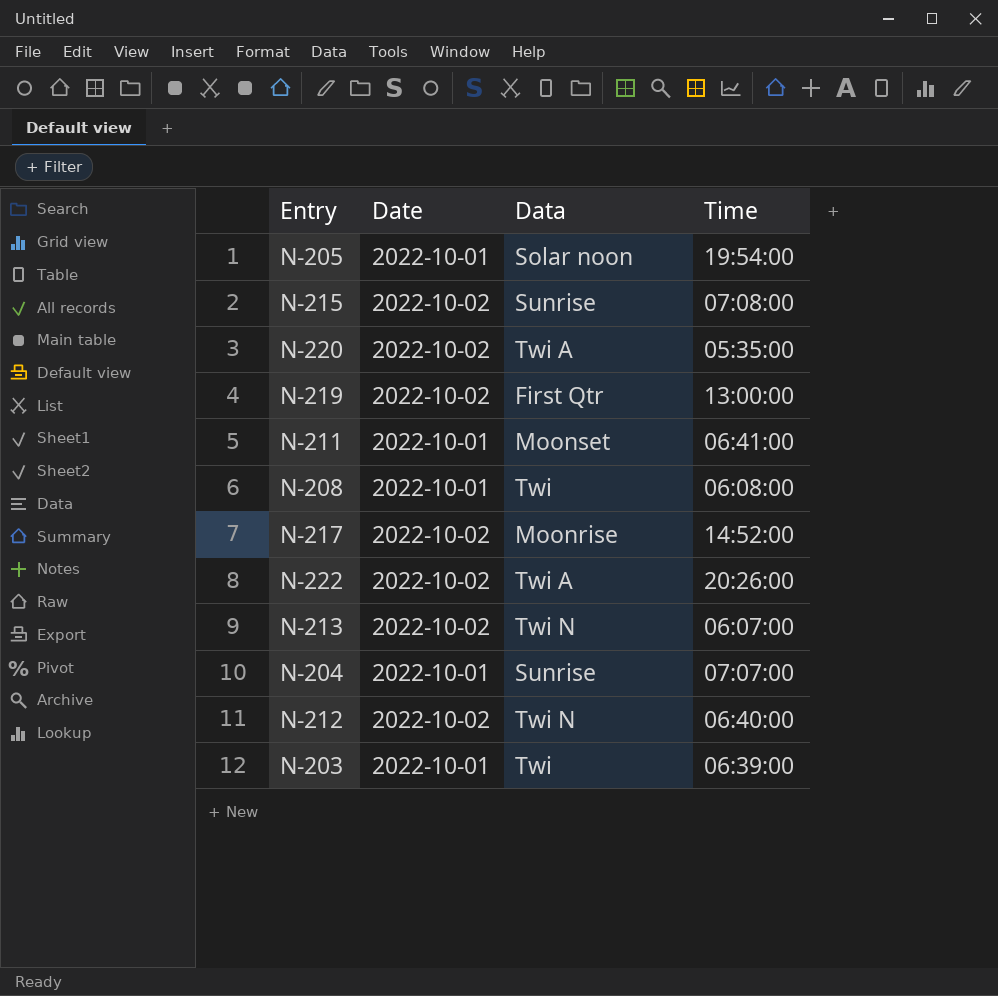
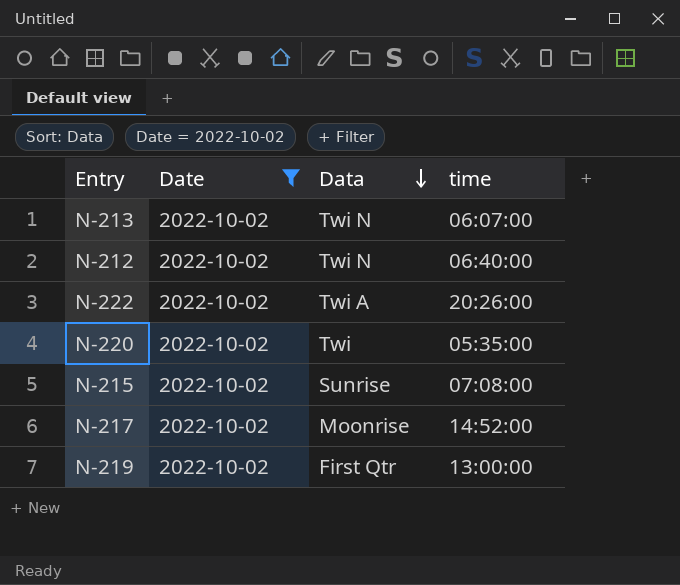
filter: none -> Date = 2022-10-02
row order: none -> Data descending
column name: Time -> time
N-220 | Data: Twi A -> Twi

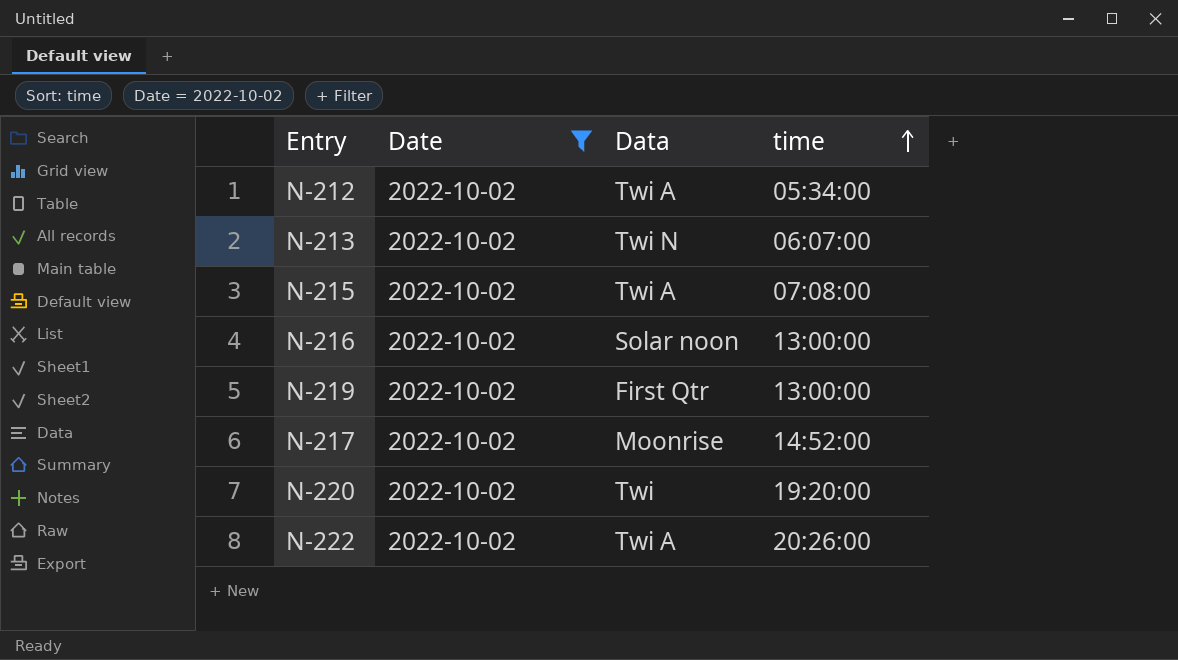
row order: Data descending -> time ascending
N-212 | Data: Twi N -> Twi A
N-212 | time: 06:40:00 -> 05:34:00
N-215 | Data: Sunrise -> Twi A
row N-216: none -> 2022-10-02 | Solar noon | 13:00:00
N-220 | time: 05:35:00 -> 19:20:00

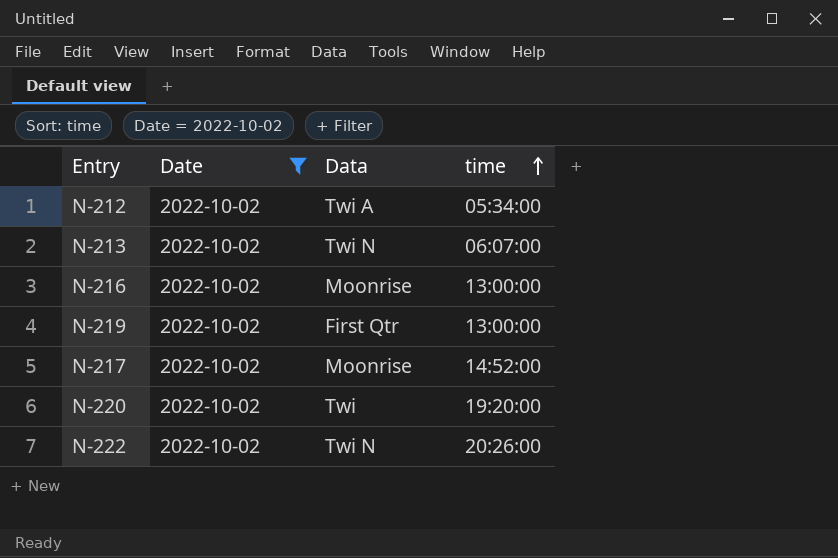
row N-215: 2022-10-02 | Twi A | 07:08:00 -> none
N-216 | Data: Solar noon -> Moonrise
N-222 | Data: Twi A -> Twi N

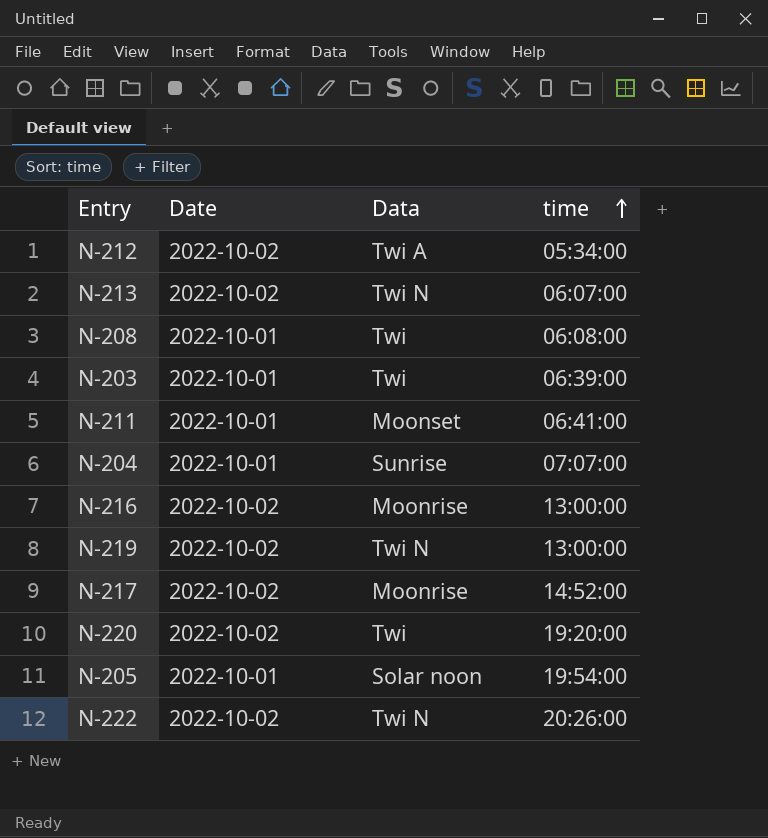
filter: Date = 2022-10-02 -> none
N-219 | Data: First Qtr -> Twi N

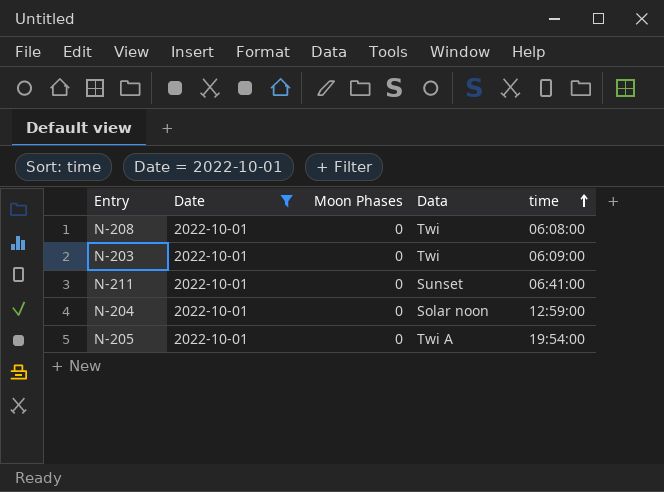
filter: none -> Date = 2022-10-01
column Moon Phases | position: none -> 3
N-203 | time: 06:39:00 -> 06:09:00
N-211 | Data: Moonset -> Sunset
N-204 | Data: Sunrise -> Solar noon
N-204 | time: 07:07:00 -> 12:59:00
N-205 | Data: Solar noon -> Twi A

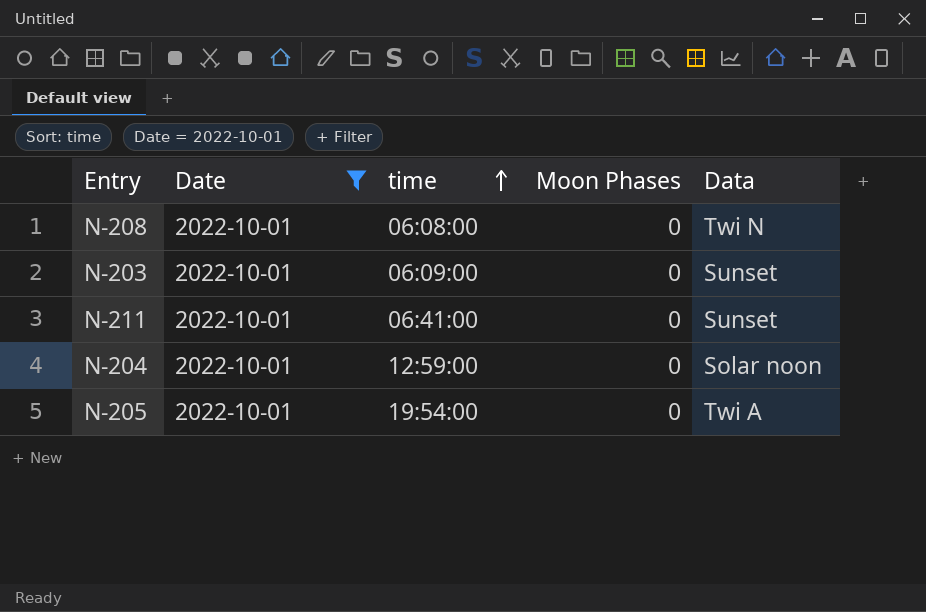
column time | position: 5 -> 3
N-208 | Data: Twi -> Twi N
N-203 | Data: Twi -> Sunset

